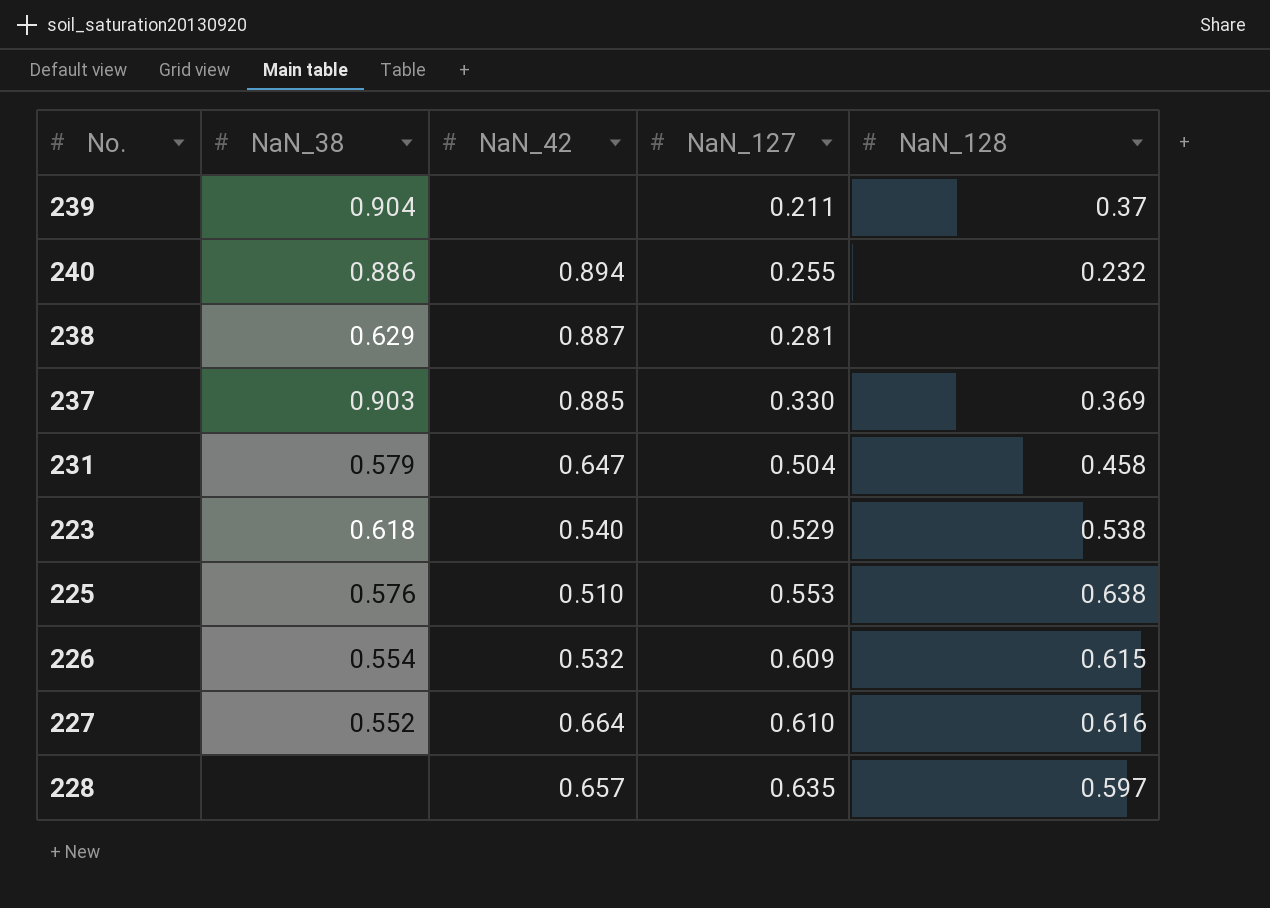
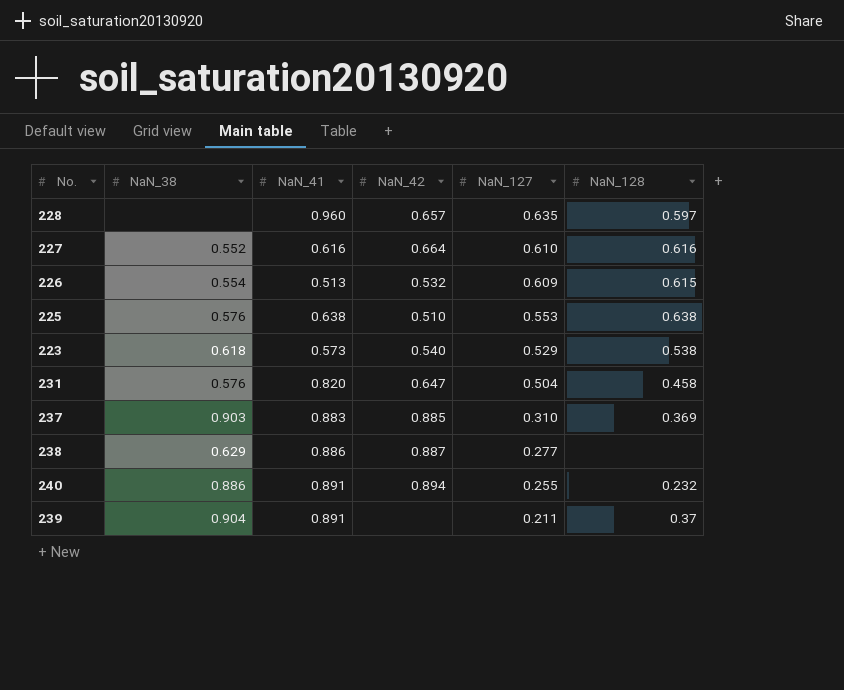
row order: NaN_127 ascending -> NaN_127 descending
column NaN_41 | position: none -> 3
231 | NaN_38: 0.579 -> 0.576
237 | NaN_127: 0.330 -> 0.310
238 | NaN_127: 0.281 -> 0.277

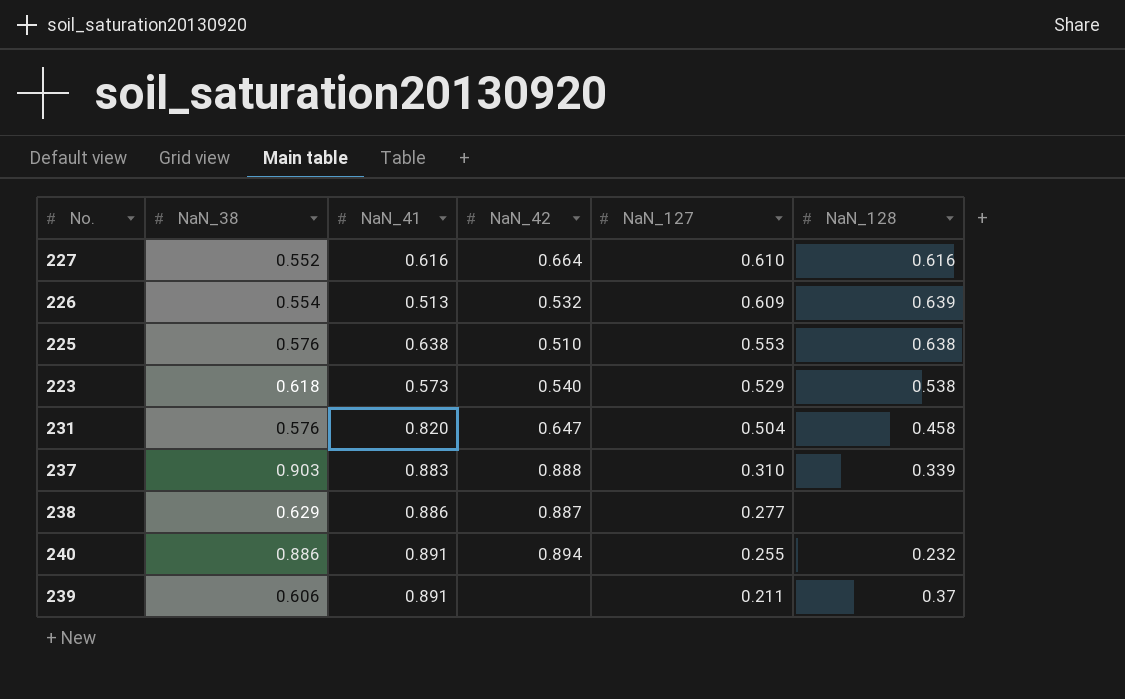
row 228: none | 0.960 | 0.657 | 0.635 | 0.597 -> none
226 | NaN_128: 0.615 -> 0.639
237 | NaN_42: 0.885 -> 0.888
237 | NaN_128: 0.369 -> 0.339
239 | NaN_38: 0.904 -> 0.606

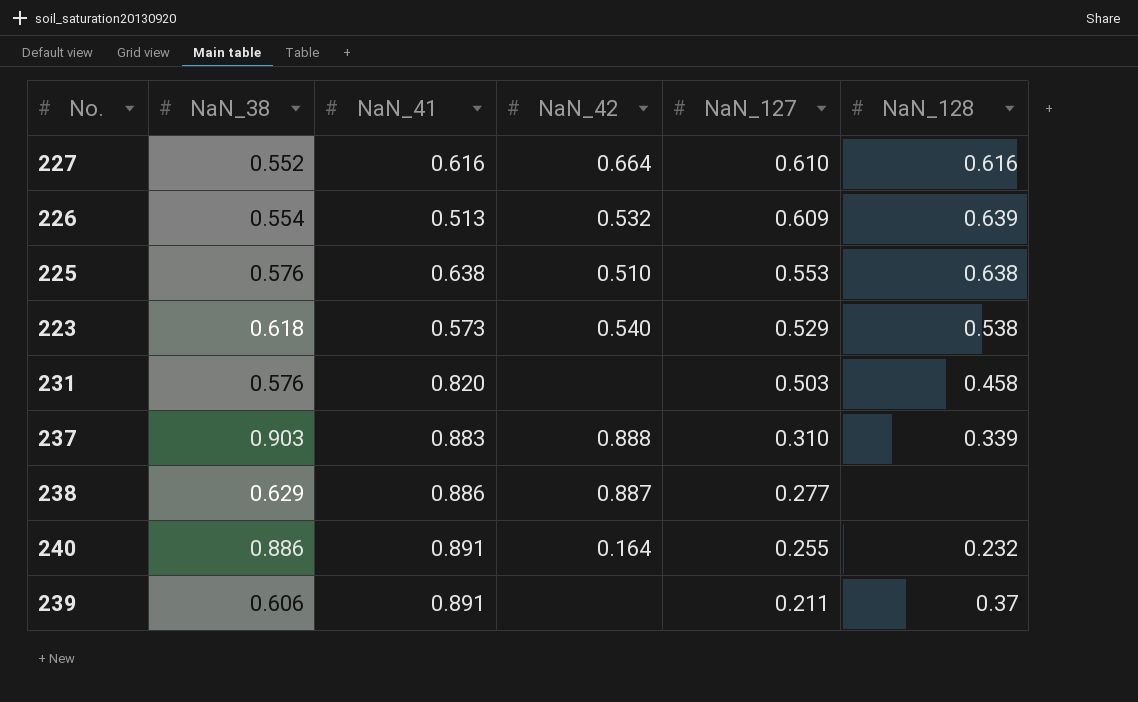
231 | NaN_42: 0.647 -> none
231 | NaN_127: 0.504 -> 0.503
240 | NaN_42: 0.894 -> 0.164

